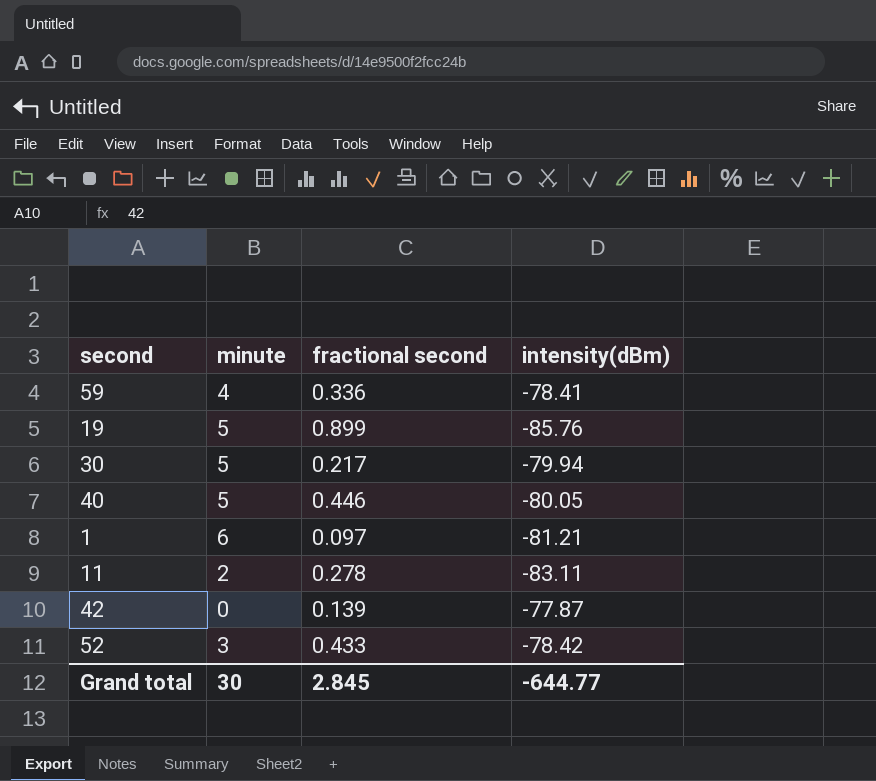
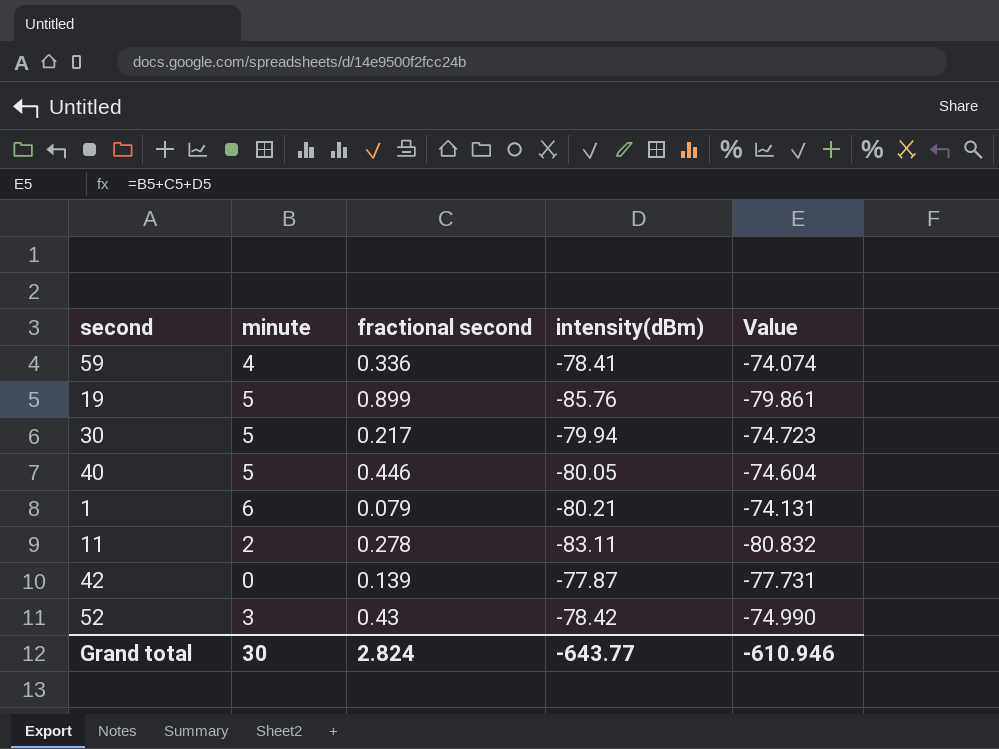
column Value | formula: none -> [minute] + [fractional second] + [intensity(dBm)]
1 | fractional second: 0.097 -> 0.079
1 | intensity(dBm): -81.21 -> -80.21
52 | fractional second: 0.433 -> 0.43
Grand total | fractional second: 2.845 -> 2.824
Grand total | intensity(dBm): -644.77 -> -643.77

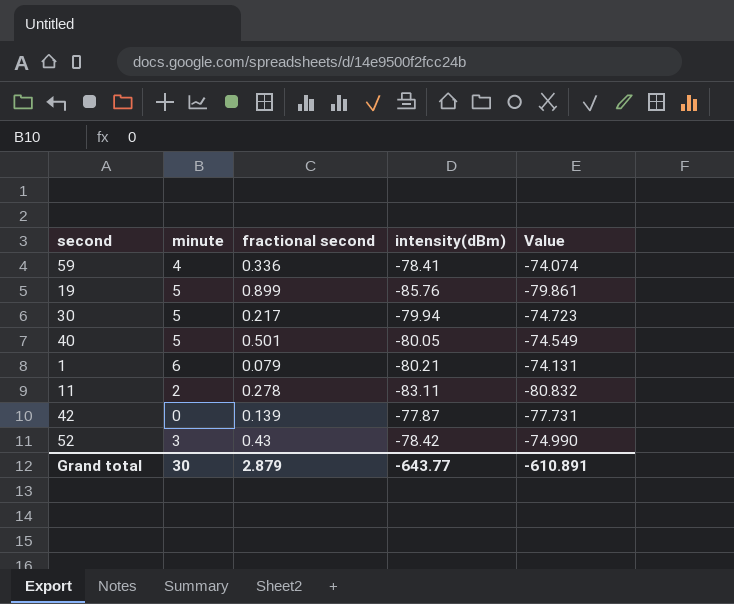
40 | fractional second: 0.446 -> 0.501
40 | Value: -74.604 -> -74.549
Grand total | fractional second: 2.824 -> 2.879
Grand total | Value: -610.946 -> -610.891

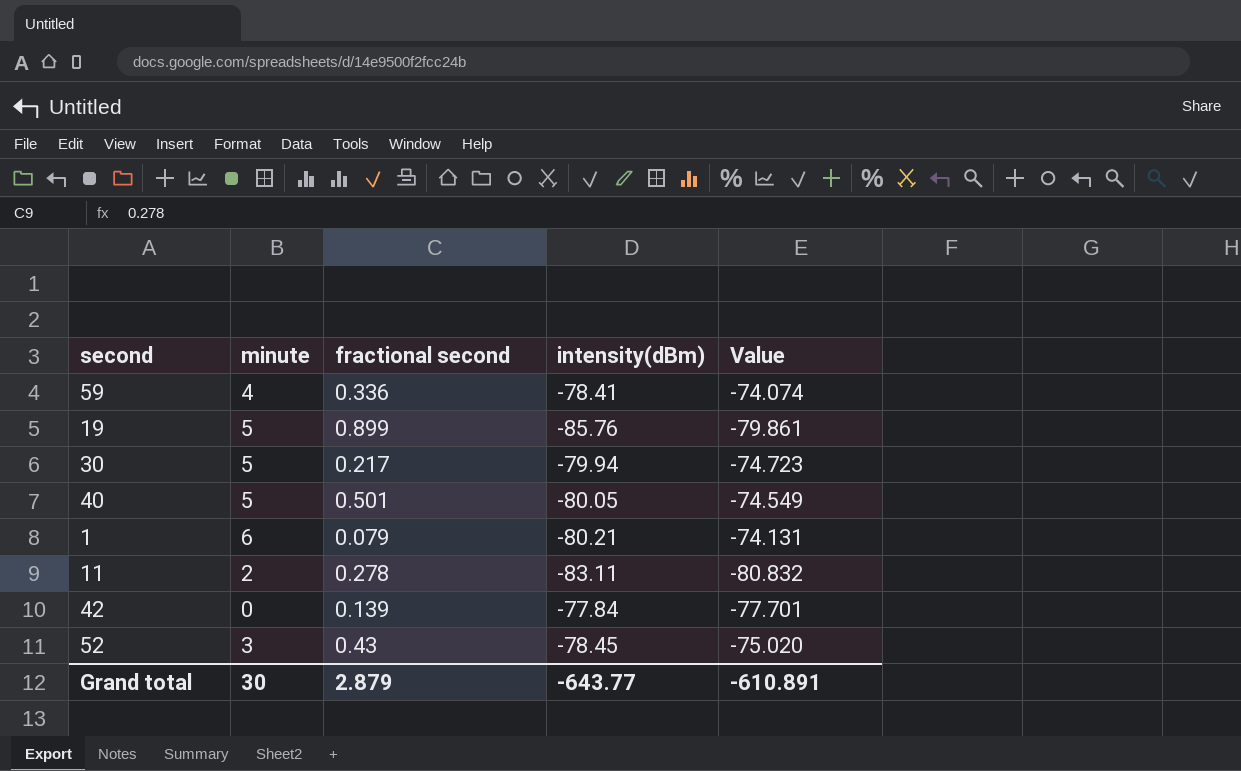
42 | intensity(dBm): -77.87 -> -77.84
42 | Value: -77.731 -> -77.701
52 | intensity(dBm): -78.42 -> -78.45
52 | Value: -74.990 -> -75.020

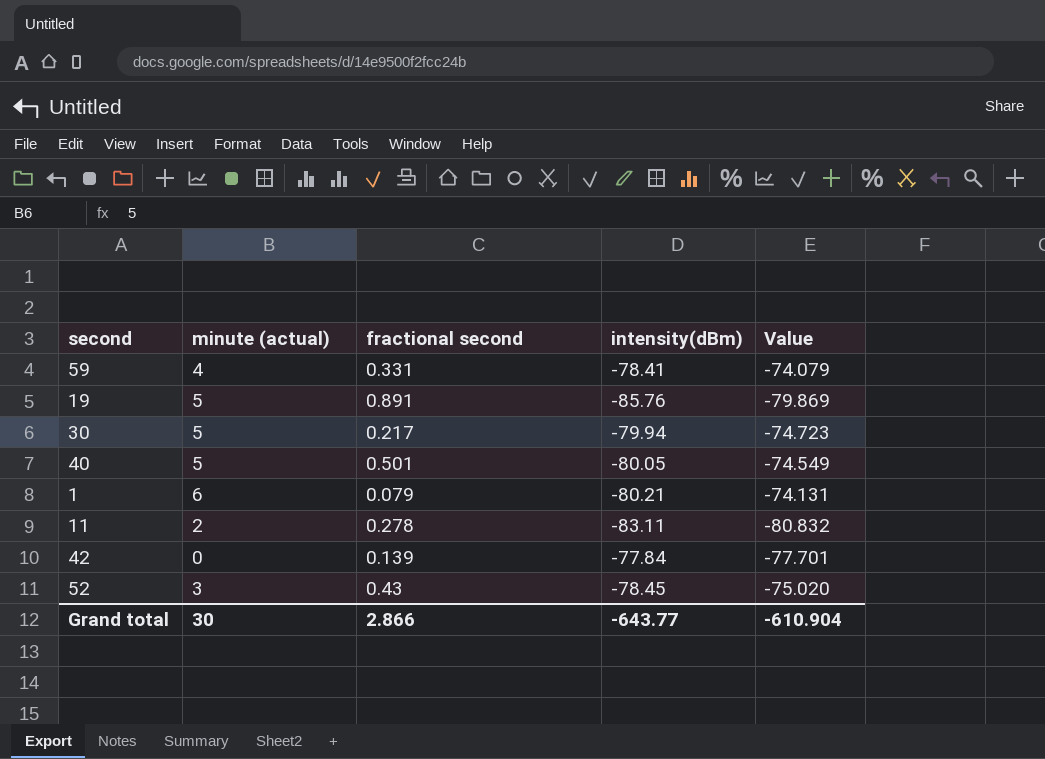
column name: minute -> minute (actual)
59 | fractional second: 0.336 -> 0.331
59 | Value: -74.074 -> -74.079
19 | fractional second: 0.899 -> 0.891
19 | Value: -79.861 -> -79.869
Grand total | fractional second: 2.879 -> 2.866
Grand total | Value: -610.891 -> -610.904

